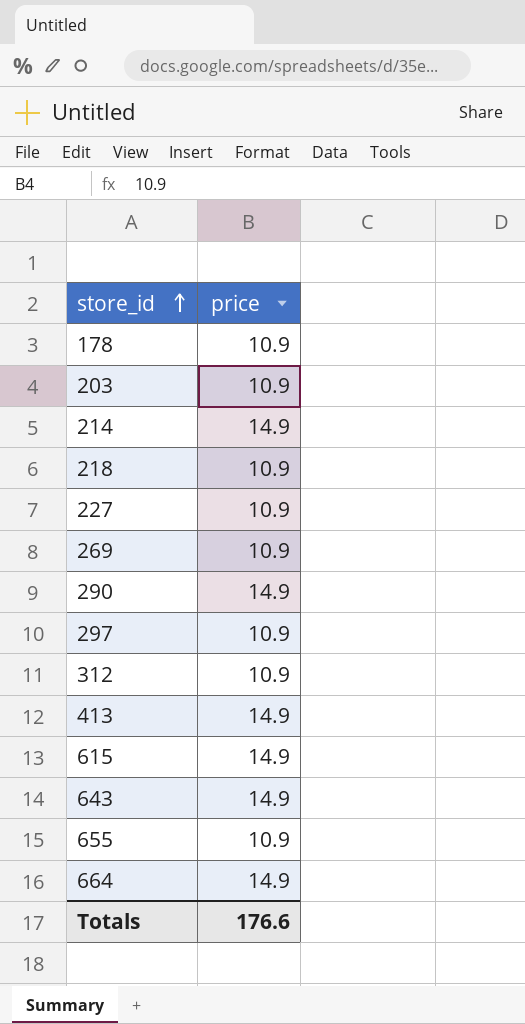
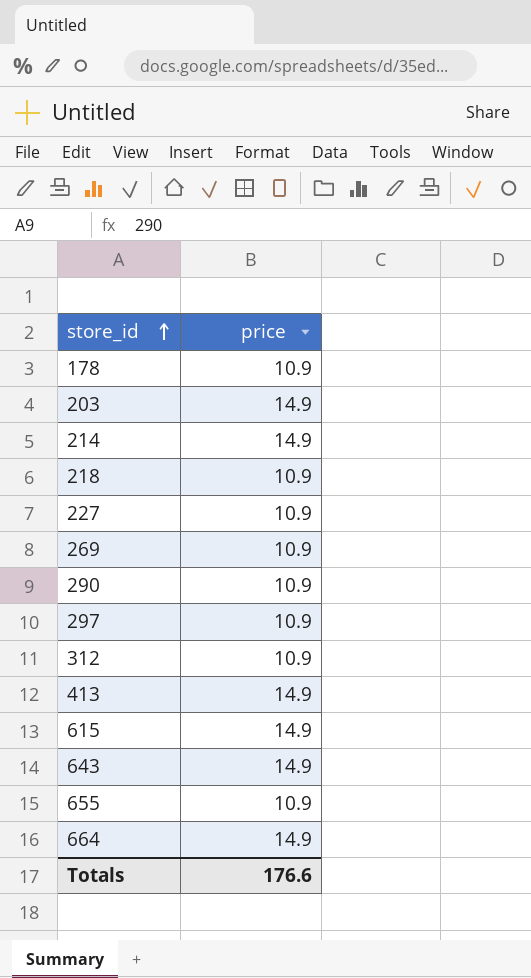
203 | price: 10.9 -> 14.9
290 | price: 14.9 -> 10.9

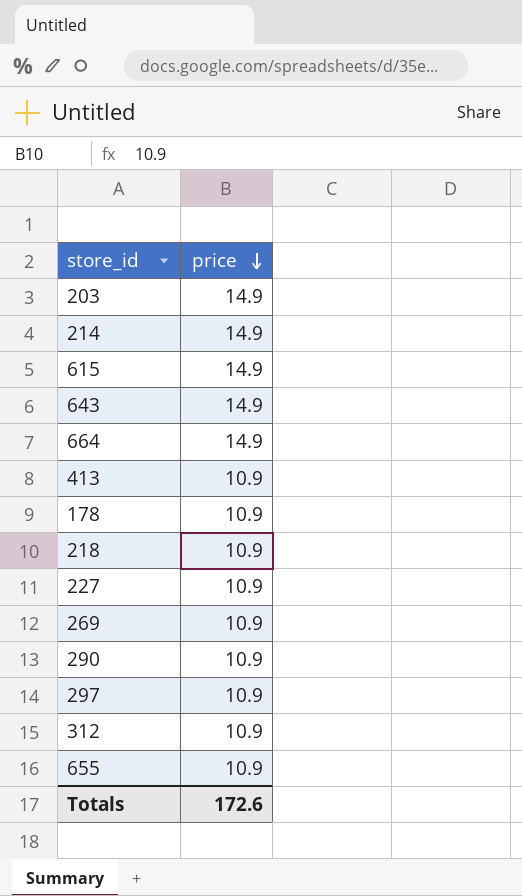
row order: store_id ascending -> price descending
413 | price: 14.9 -> 10.9
Totals | price: 176.6 -> 172.6

